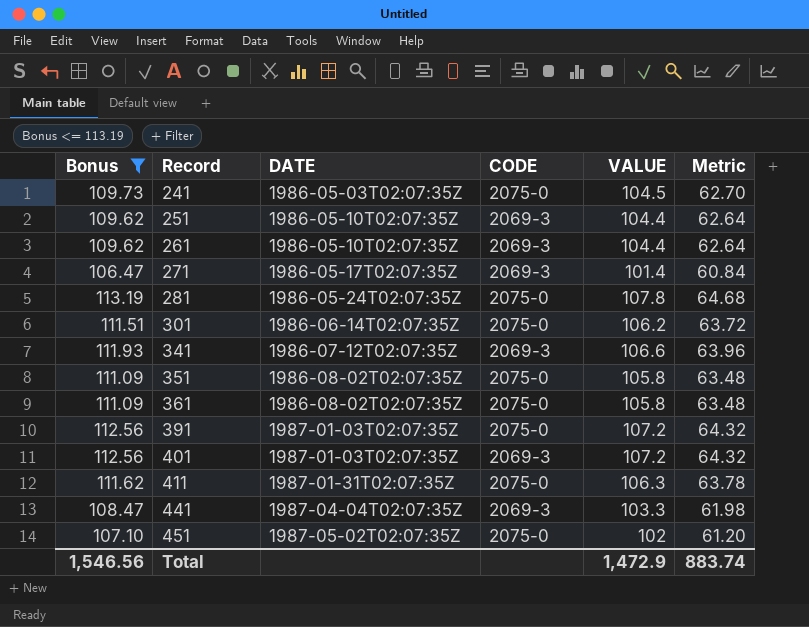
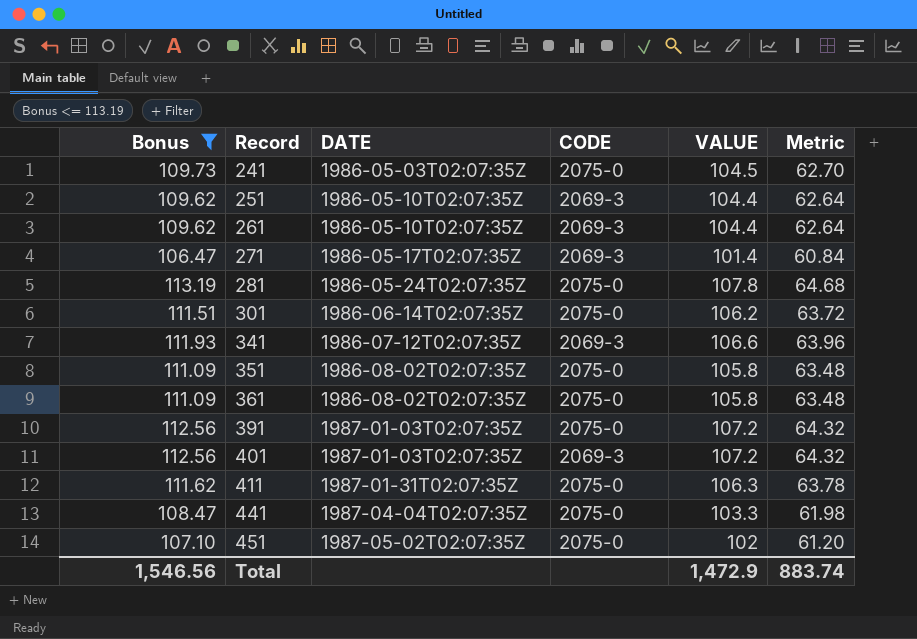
441 | CODE: 2069-3 -> 2075-0

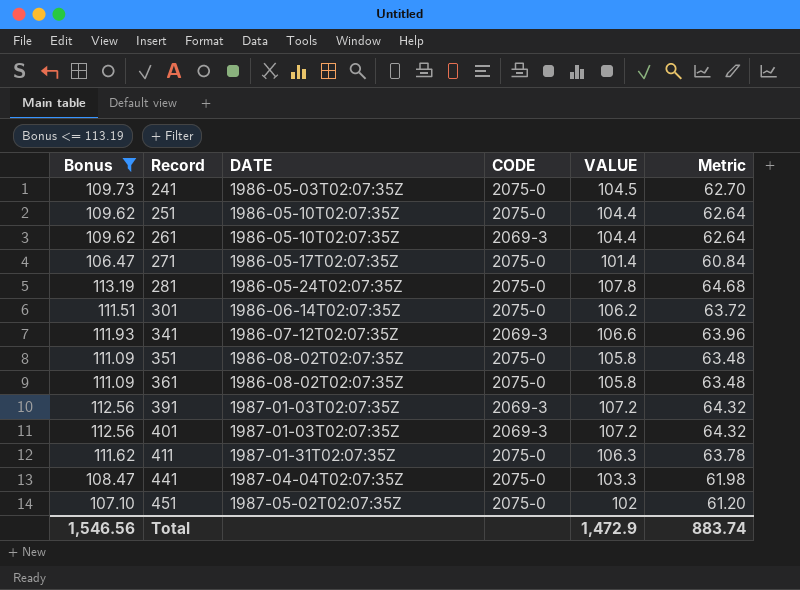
251 | CODE: 2069-3 -> 2075-0
271 | CODE: 2069-3 -> 2075-0
391 | CODE: 2075-0 -> 2069-3

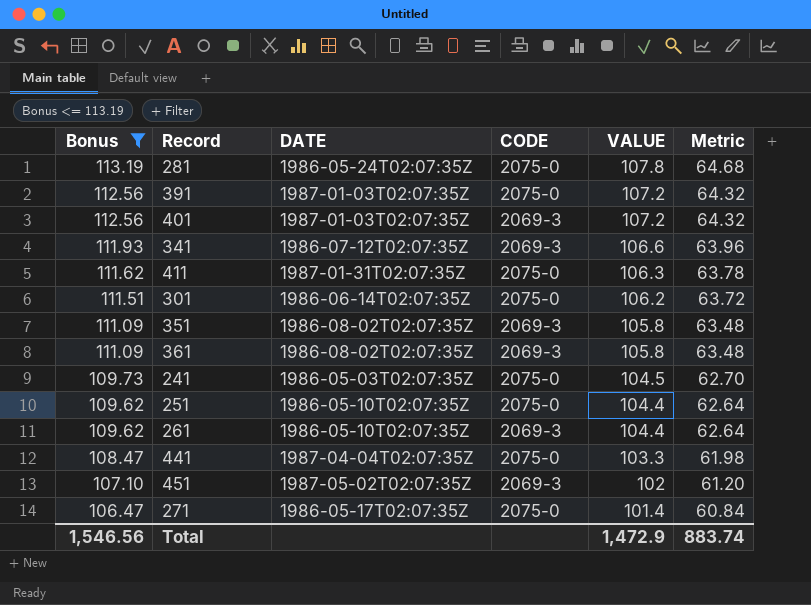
row order: Record ascending -> Bonus descending
391 | CODE: 2069-3 -> 2075-0
351 | CODE: 2075-0 -> 2069-3
361 | CODE: 2075-0 -> 2069-3
451 | CODE: 2075-0 -> 2069-3

